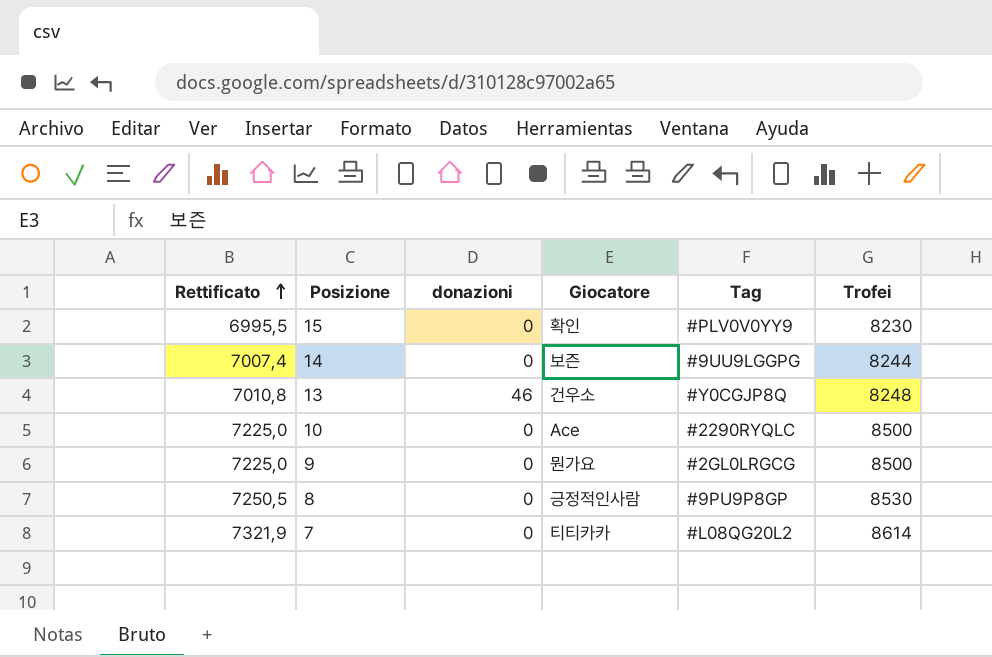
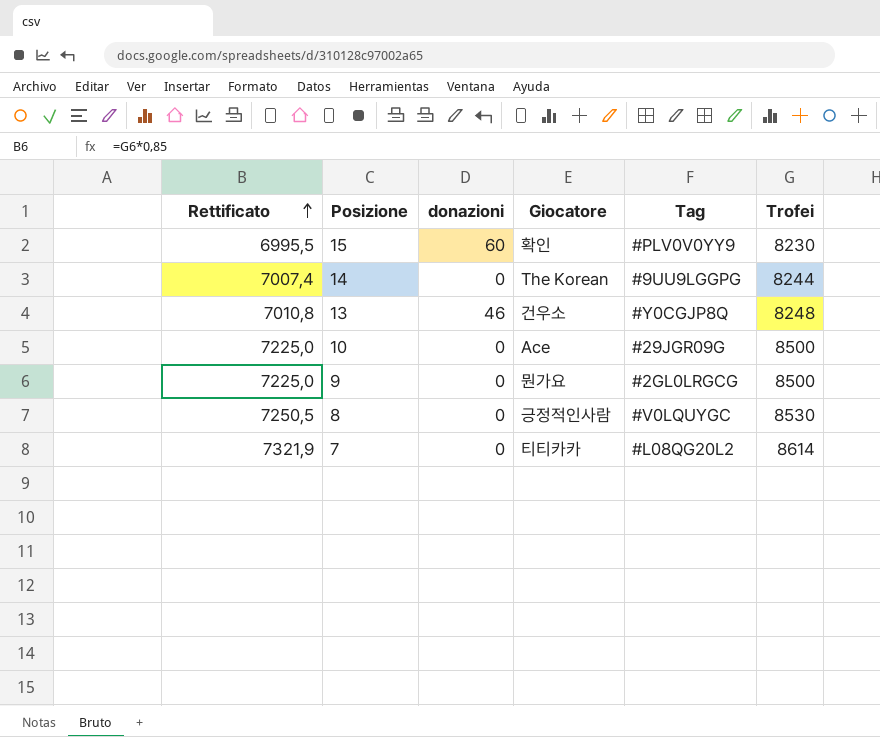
15 | donazioni: 0 -> 60
14 | Giocatore: 보즌 -> The Korean
10 | Tag: #2290RYQLC -> #29JGR09G
8 | Tag: #9PU9P8GP -> #V0LQUYGC

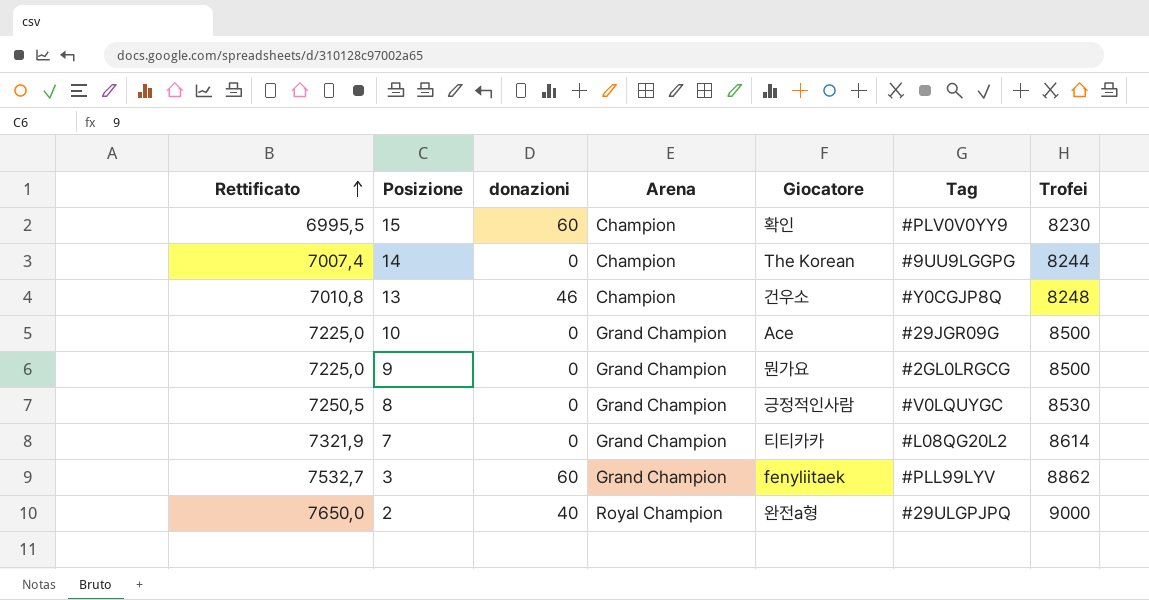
column Arena | position: none -> 4
row 3: none -> 7532,7 | 60 | Grand Champion | fenyliitaek | #PLL99LYV | 8862
row 2: none -> 7650,0 | 40 | Royal Champion | 완전a형 | #29ULGPJPQ | 9000

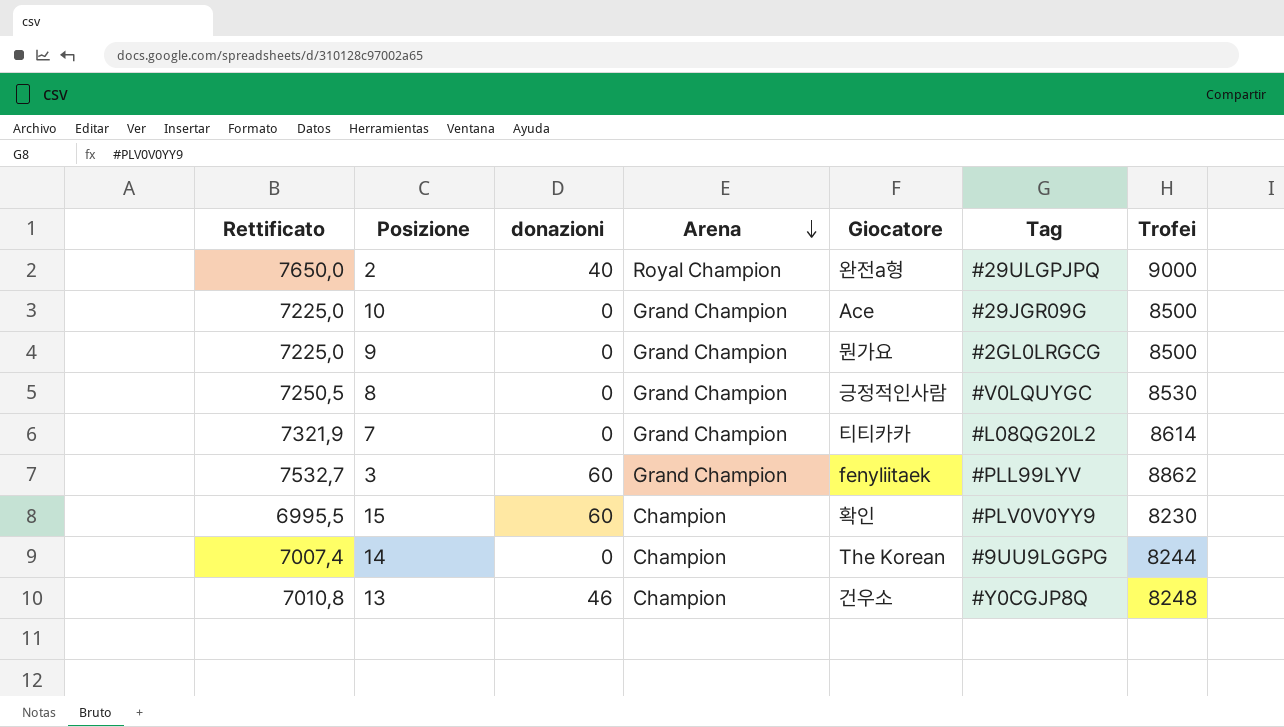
row order: Rettificato ascending -> Arena descending

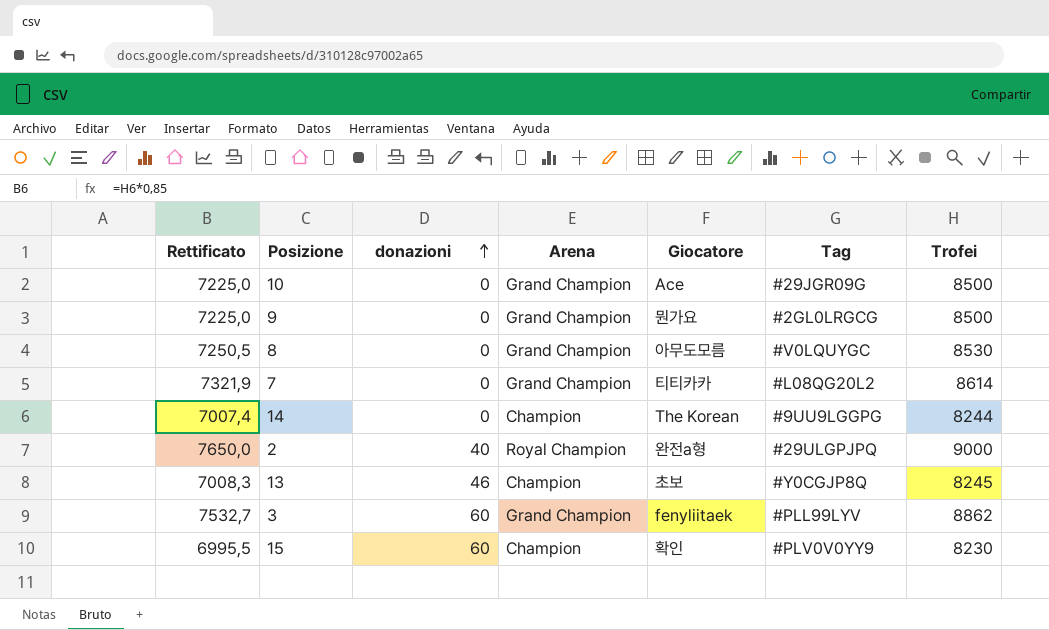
row order: Arena descending -> donazioni ascending
8 | Giocatore: 긍정적인사람 -> 아무도모름
13 | Rettificato: 7010,8 -> 7008,3
13 | Giocatore: 건우소 -> 초보
13 | Trofei: 8248 -> 8245

